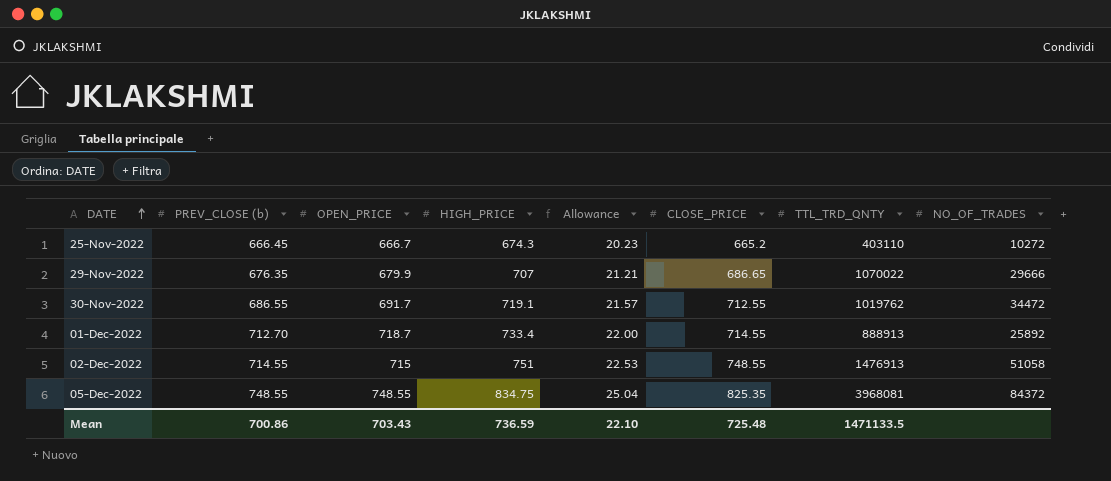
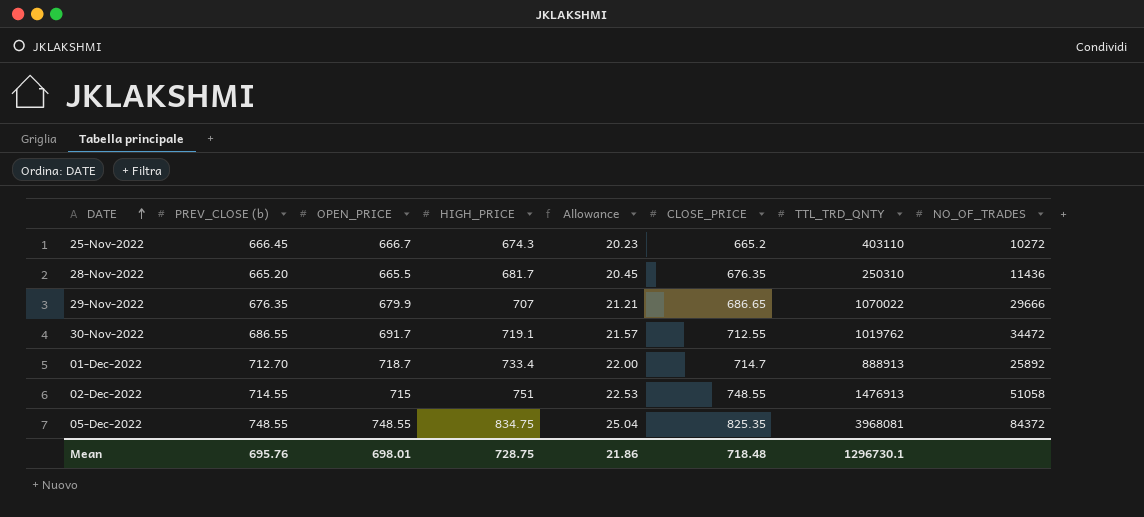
row 28-Nov-2022: none -> 665.20 | 665.5 | 681.7 | 20.45 | 676.35 | 250310 | 11436
01-Dec-2022 | CLOSE_PRICE: 714.55 -> 714.7
Mean | PREV_CLOSE (b): 700.86 -> 695.76
Mean | OPEN_PRICE: 703.43 -> 698.01
Mean | HIGH_PRICE: 736.59 -> 728.75
Mean | Allowance: 22.10 -> 21.86
Mean | CLOSE_PRICE: 725.48 -> 718.48
Mean | TTL_TRD_QNTY: 1471133.5 -> 1296730.1

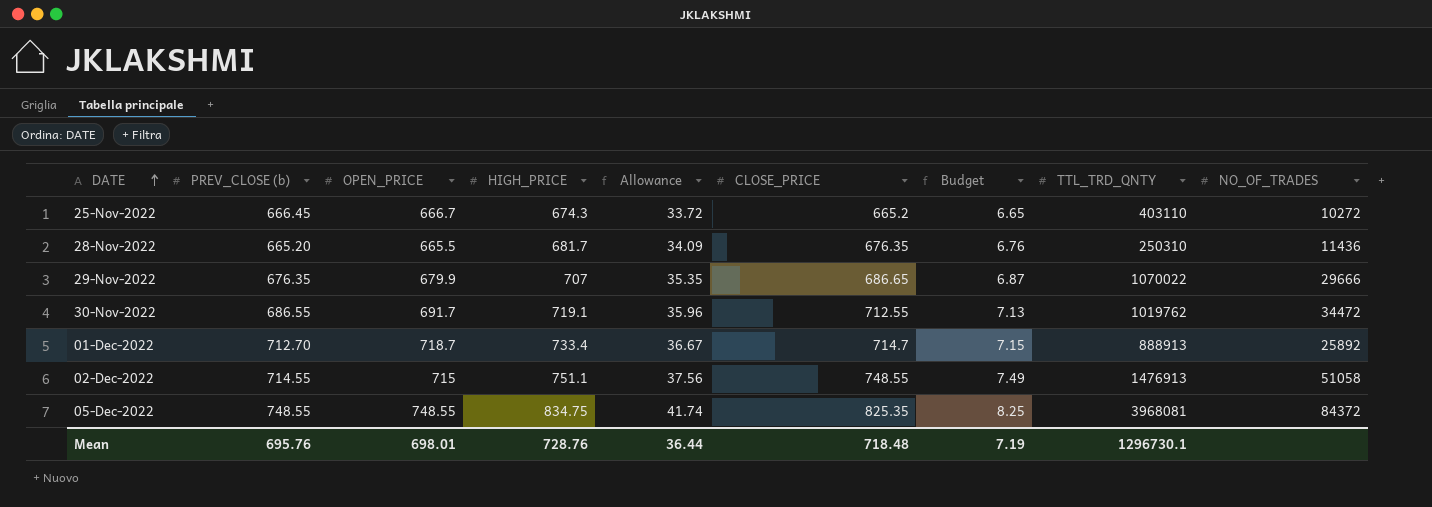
column Allowance | formula: [HIGH_PRICE] * 0.03 -> [HIGH_PRICE] * 0.05
column Budget | formula: none -> [CLOSE_PRICE] * 0.01
02-Dec-2022 | HIGH_PRICE: 751 -> 751.1
Mean | HIGH_PRICE: 728.75 -> 728.76
Mean | Allowance: 21.86 -> 36.44

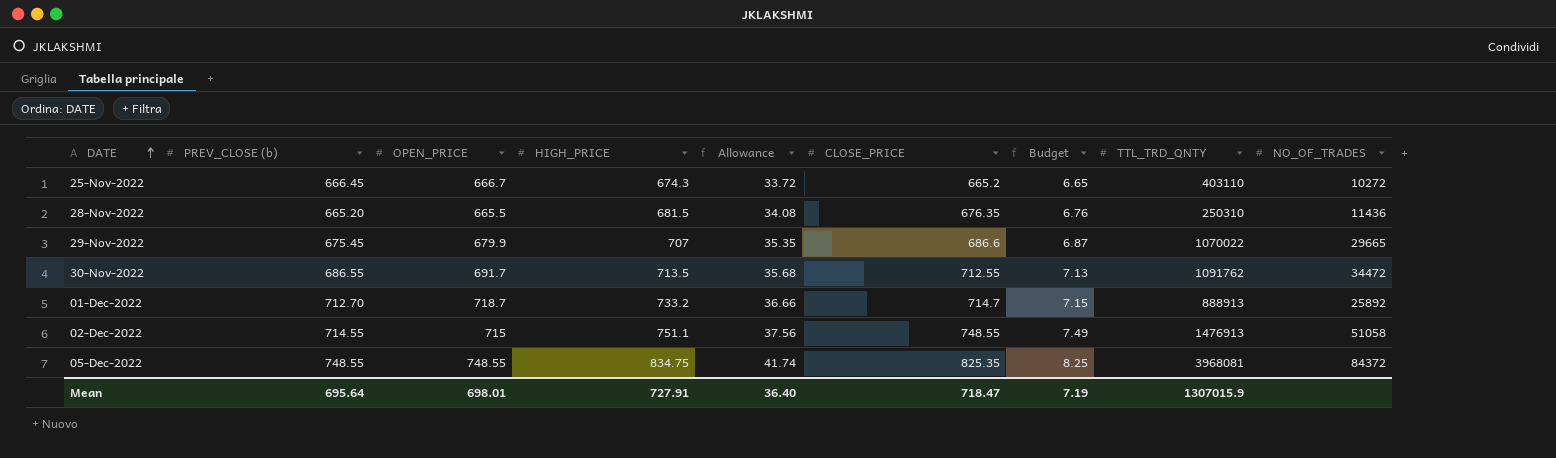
28-Nov-2022 | HIGH_PRICE: 681.7 -> 681.5
28-Nov-2022 | Allowance: 34.09 -> 34.08
29-Nov-2022 | PREV_CLOSE (b): 676.35 -> 675.45
29-Nov-2022 | CLOSE_PRICE: 686.65 -> 686.6
29-Nov-2022 | NO_OF_TRADES: 29666 -> 29665
30-Nov-2022 | HIGH_PRICE: 719.1 -> 713.5
30-Nov-2022 | Allowance: 35.96 -> 35.68
30-Nov-2022 | TTL_TRD_QNTY: 1019762 -> 1091762
01-Dec-2022 | HIGH_PRICE: 733.4 -> 733.2
01-Dec-2022 | Allowance: 36.67 -> 36.66
Mean | PREV_CLOSE (b): 695.76 -> 695.64
Mean | HIGH_PRICE: 728.76 -> 727.91
Mean | Allowance: 36.44 -> 36.40
Mean | CLOSE_PRICE: 718.48 -> 718.47
Mean | TTL_TRD_QNTY: 1296730.1 -> 1307015.9

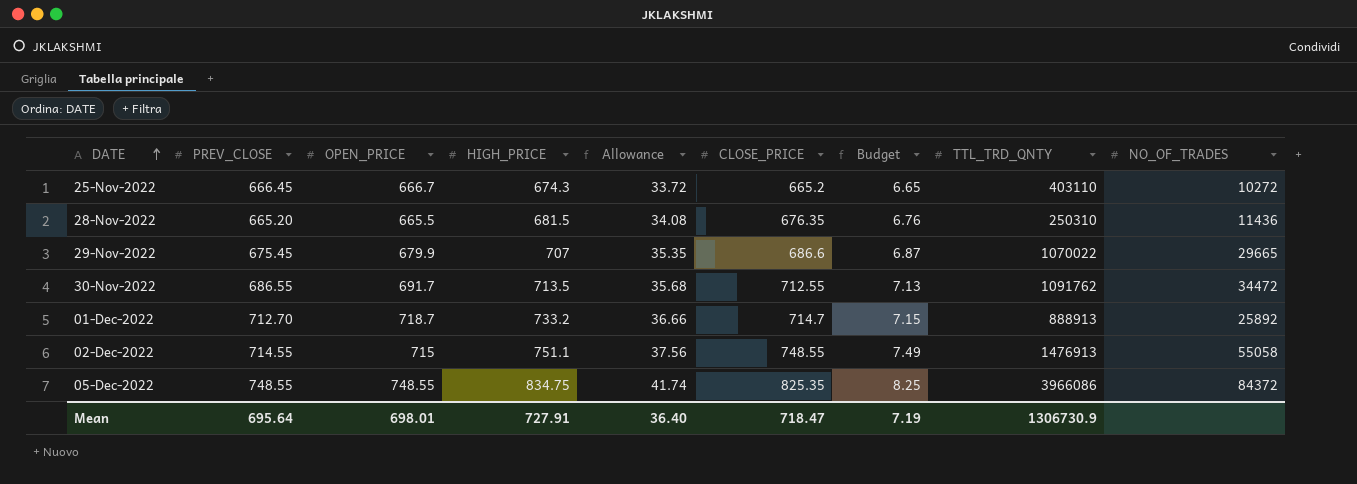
column name: PREV_CLOSE (b) -> PREV_CLOSE
02-Dec-2022 | NO_OF_TRADES: 51058 -> 55058
05-Dec-2022 | TTL_TRD_QNTY: 3968081 -> 3966086
Mean | TTL_TRD_QNTY: 1307015.9 -> 1306730.9

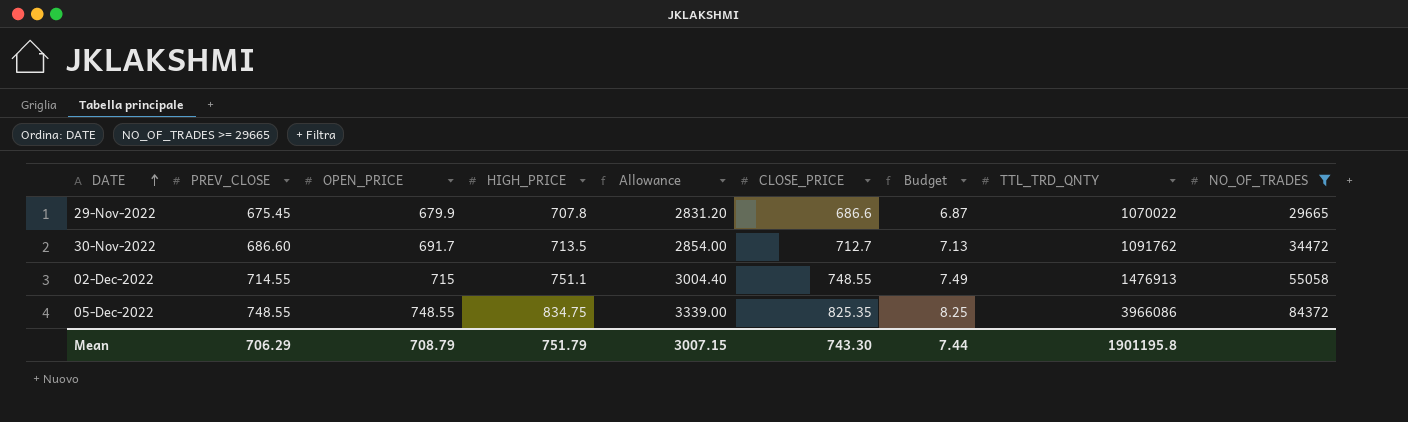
filter: none -> NO_OF_TRADES >= 29665
column Allowance | formula: [HIGH_PRICE] * 0.05 -> [HIGH_PRICE] * 4
29-Nov-2022 | HIGH_PRICE: 707 -> 707.8
30-Nov-2022 | PREV_CLOSE: 686.55 -> 686.60
30-Nov-2022 | CLOSE_PRICE: 712.55 -> 712.7
Mean | PREV_CLOSE: 695.64 -> 706.29
Mean | OPEN_PRICE: 698.01 -> 708.79
Mean | HIGH_PRICE: 727.91 -> 751.79
Mean | Allowance: 36.40 -> 3007.15
Mean | CLOSE_PRICE: 718.47 -> 743.30
Mean | Budget: 7.19 -> 7.44
Mean | TTL_TRD_QNTY: 1306730.9 -> 1901195.8

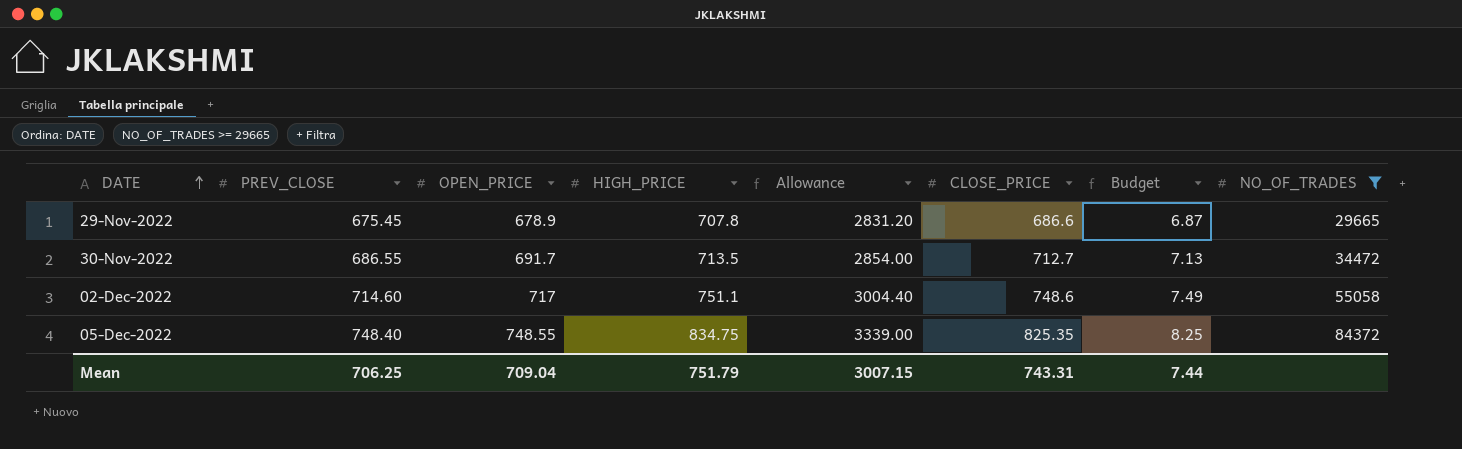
column TTL_TRD_QNTY | position: 8 -> none
29-Nov-2022 | OPEN_PRICE: 679.9 -> 678.9
30-Nov-2022 | PREV_CLOSE: 686.60 -> 686.55
02-Dec-2022 | PREV_CLOSE: 714.55 -> 714.60
02-Dec-2022 | OPEN_PRICE: 715 -> 717
02-Dec-2022 | CLOSE_PRICE: 748.55 -> 748.6
05-Dec-2022 | PREV_CLOSE: 748.55 -> 748.40
Mean | PREV_CLOSE: 706.29 -> 706.25
Mean | OPEN_PRICE: 708.79 -> 709.04
Mean | CLOSE_PRICE: 743.30 -> 743.31

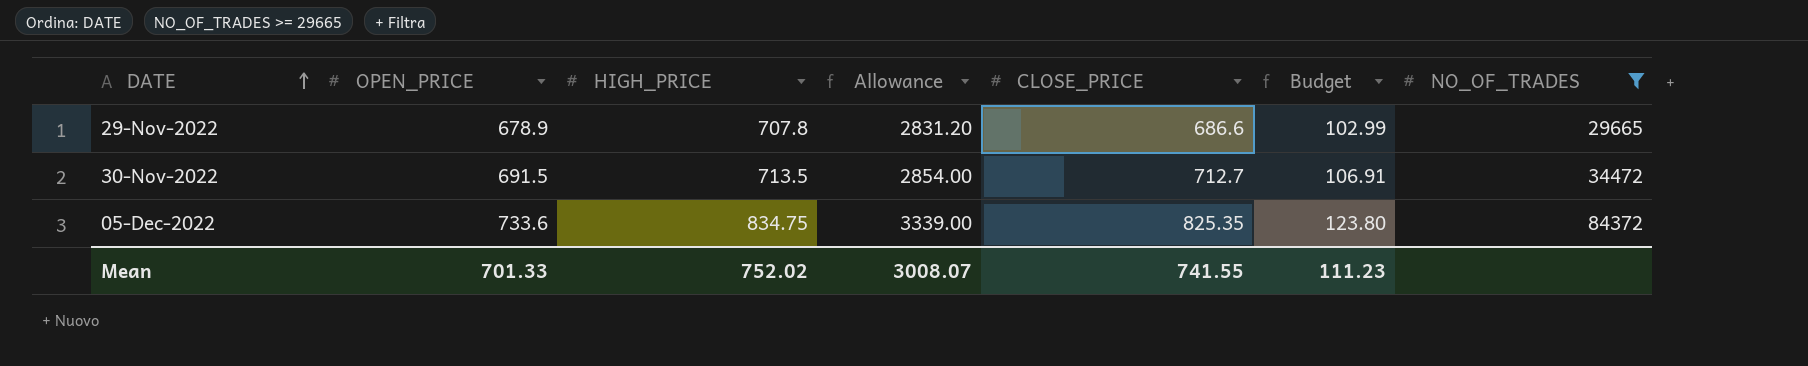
column PREV_CLOSE | position: 2 -> none
column Budget | formula: [CLOSE_PRICE] * 0.01 -> [CLOSE_PRICE] * 0.15
row 02-Dec-2022: 714.60 | 717 | 751.1 | 3004.40 | 748.6 | 7.49 | 55058 -> none
30-Nov-2022 | OPEN_PRICE: 691.7 -> 691.5
05-Dec-2022 | OPEN_PRICE: 748.55 -> 733.6
Mean | OPEN_PRICE: 709.04 -> 701.33
Mean | HIGH_PRICE: 751.79 -> 752.02
Mean | Allowance: 3007.15 -> 3008.07
Mean | CLOSE_PRICE: 743.31 -> 741.55
Mean | Budget: 7.44 -> 111.23

